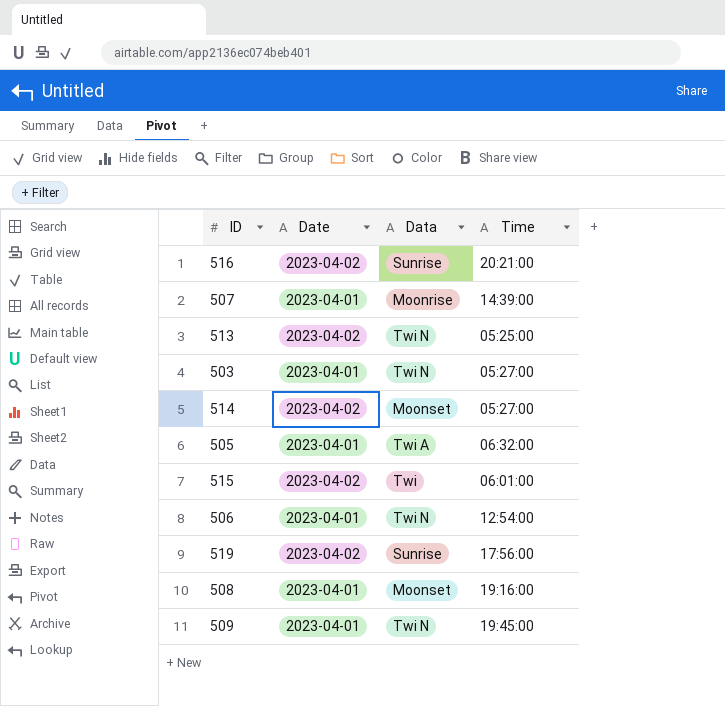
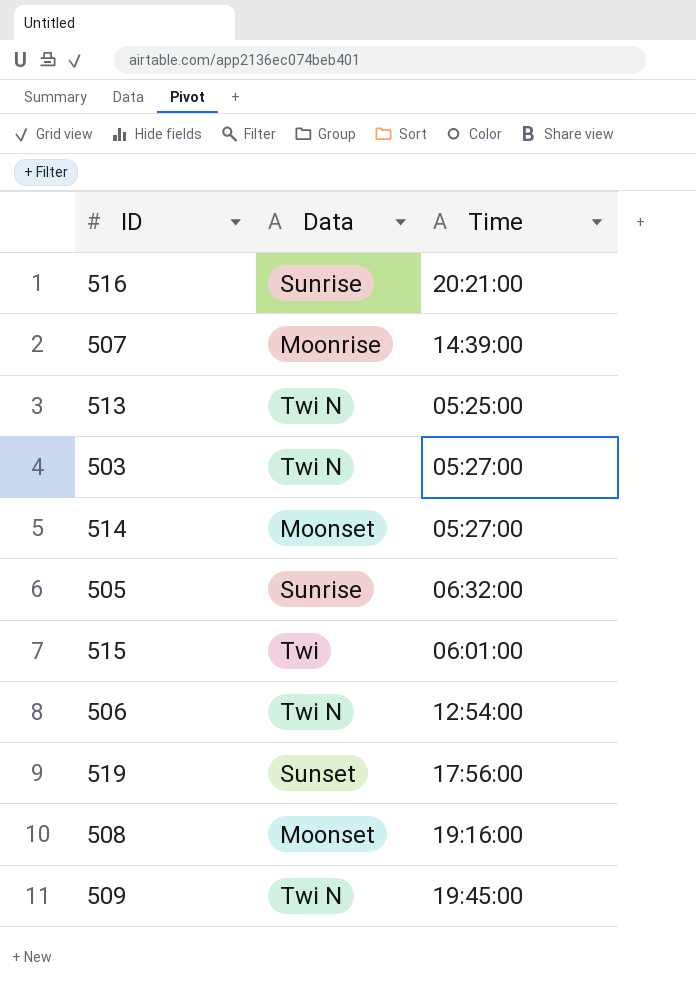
column Date | position: 2 -> none
505 | Data: Twi A -> Sunrise
519 | Data: Sunrise -> Sunset

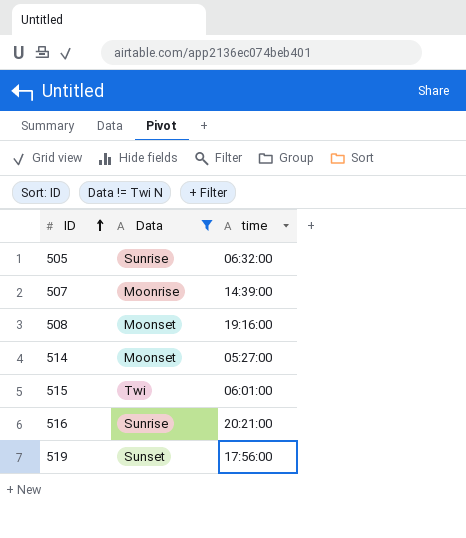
filter: none -> Data != Twi N
row order: none -> ID ascending
column name: Time -> time

